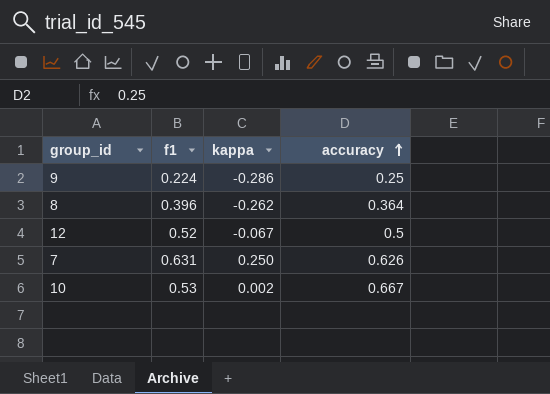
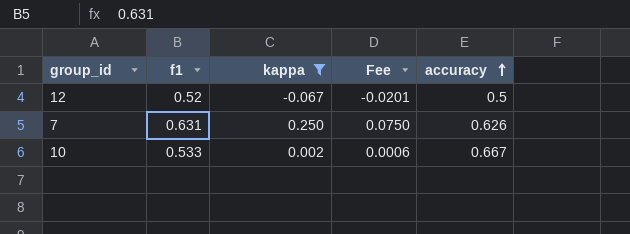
filter: none -> kappa >= -0.067
column Fee | formula: none -> [kappa] * 0.3
10 | f1: 0.53 -> 0.533

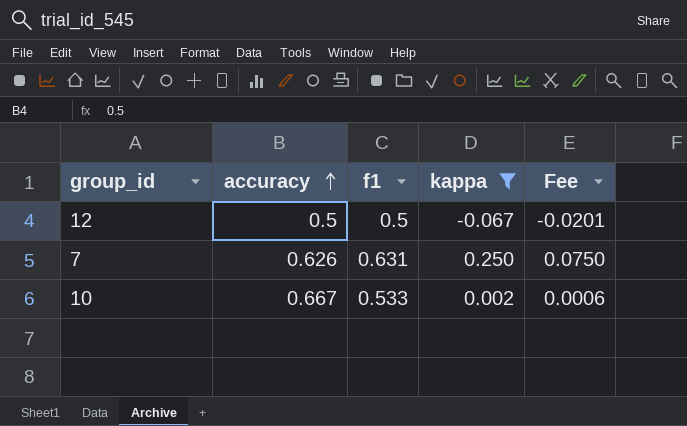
column accuracy | position: 5 -> 2
12 | f1: 0.52 -> 0.5

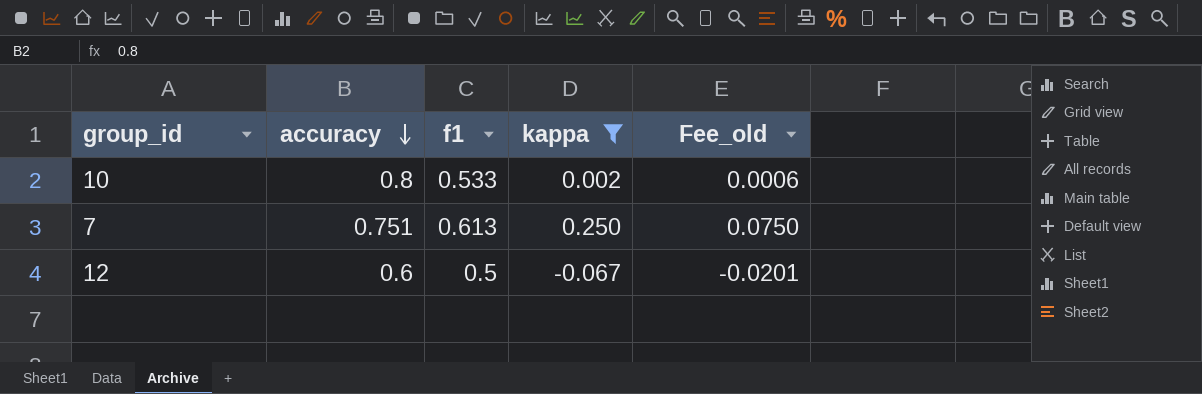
row order: accuracy ascending -> accuracy descending
column name: Fee -> Fee_old
10 | accuracy: 0.667 -> 0.8
7 | accuracy: 0.626 -> 0.751
7 | f1: 0.631 -> 0.613
12 | accuracy: 0.5 -> 0.6

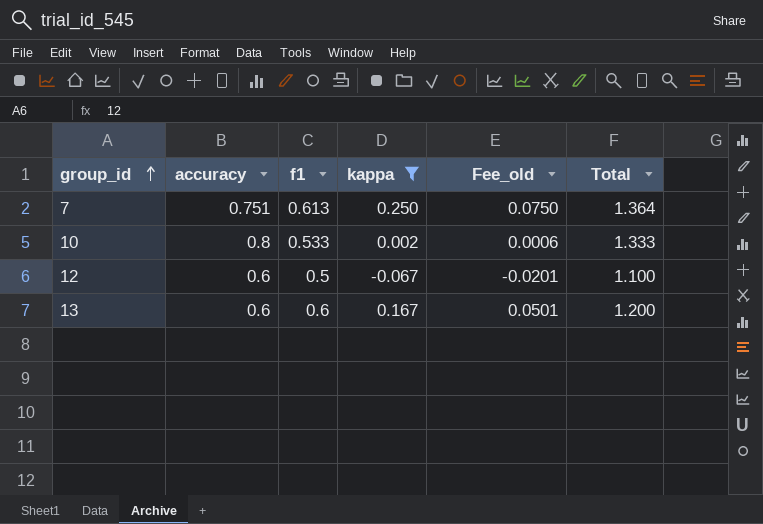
row order: accuracy descending -> group_id ascending
column Total | formula: none -> [accuracy] + [f1]
row 13: none -> 0.6 | 0.6 | 0.167 | 0.0501 | 1.200

